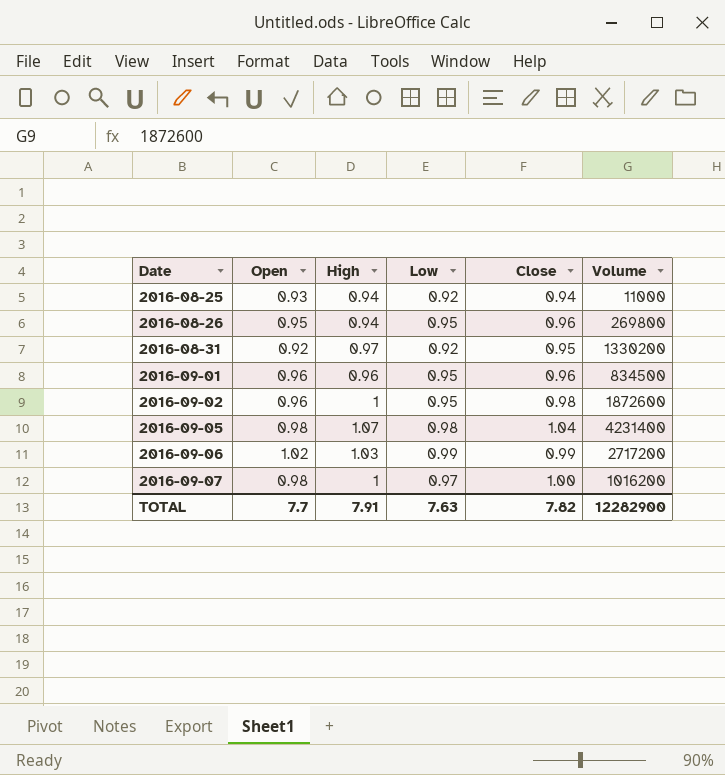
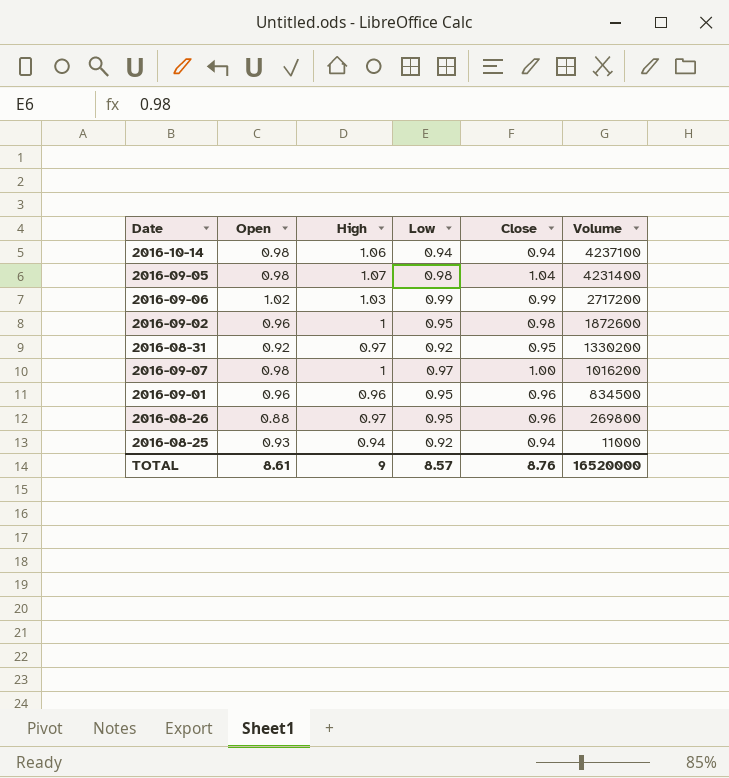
row order: Date ascending -> Volume descending
row 2016-10-14: none -> 0.98 | 1.06 | 0.94 | 0.94 | 4237100
2016-08-26 | Open: 0.95 -> 0.88
2016-08-26 | High: 0.94 -> 0.97
TOTAL | Open: 7.7 -> 8.61
TOTAL | High: 7.91 -> 9
TOTAL | Low: 7.63 -> 8.57
TOTAL | Close: 7.82 -> 8.76
TOTAL | Volume: 12282900 -> 16520000

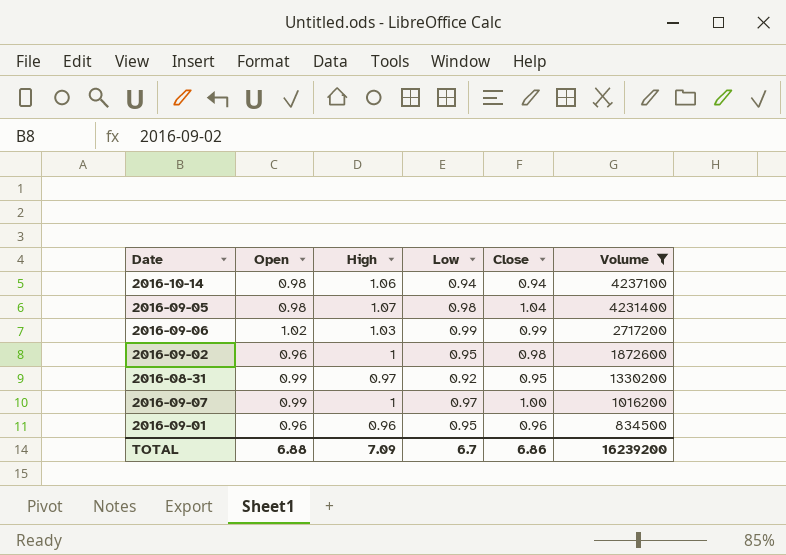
filter: none -> Volume >= 834500
2016-08-31 | Open: 0.92 -> 0.99
2016-09-07 | Open: 0.98 -> 0.99
TOTAL | Open: 8.61 -> 6.88
TOTAL | High: 9 -> 7.09
TOTAL | Low: 8.57 -> 6.7
TOTAL | Close: 8.76 -> 6.86
TOTAL | Volume: 16520000 -> 16239200

